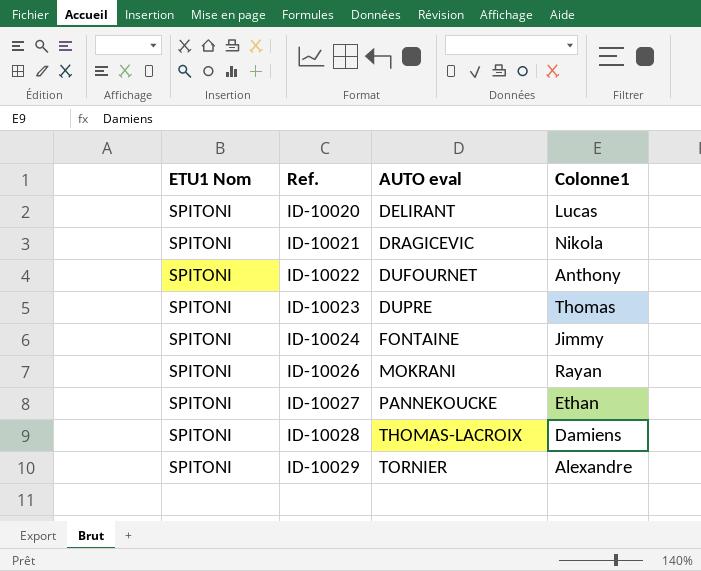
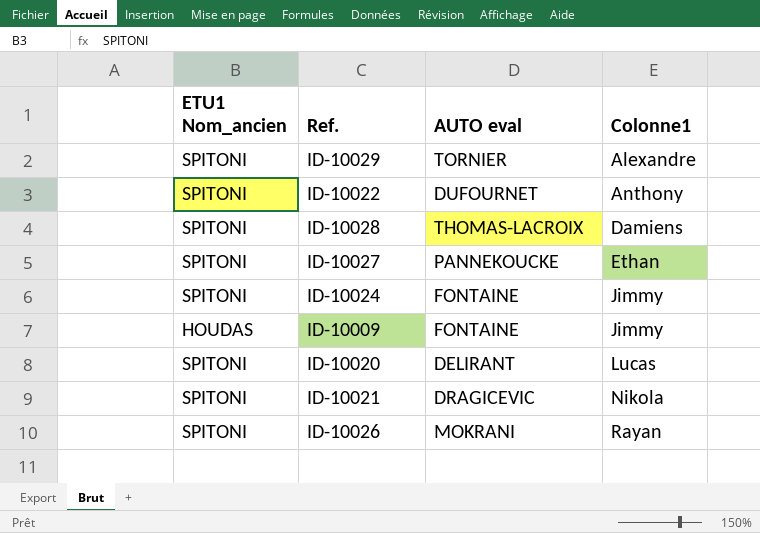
row order: Ref. ascending -> Colonne1 ascending
column name: ETU1 Nom -> ETU1 Nom_ancien
row ID-10023: SPITONI | DUPRE | Thomas -> none
row ID-10009: none -> HOUDAS | FONTAINE | Jimmy

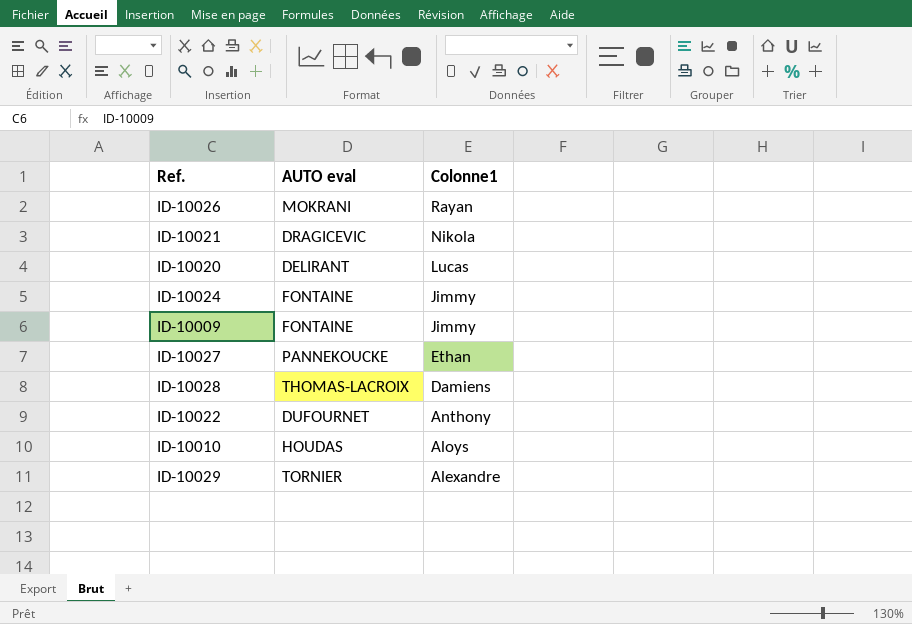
row order: Colonne1 ascending -> Colonne1 descending
column ETU1 Nom_ancien | position: 1 -> none
row ID-10010: none -> HOUDAS | Aloys

